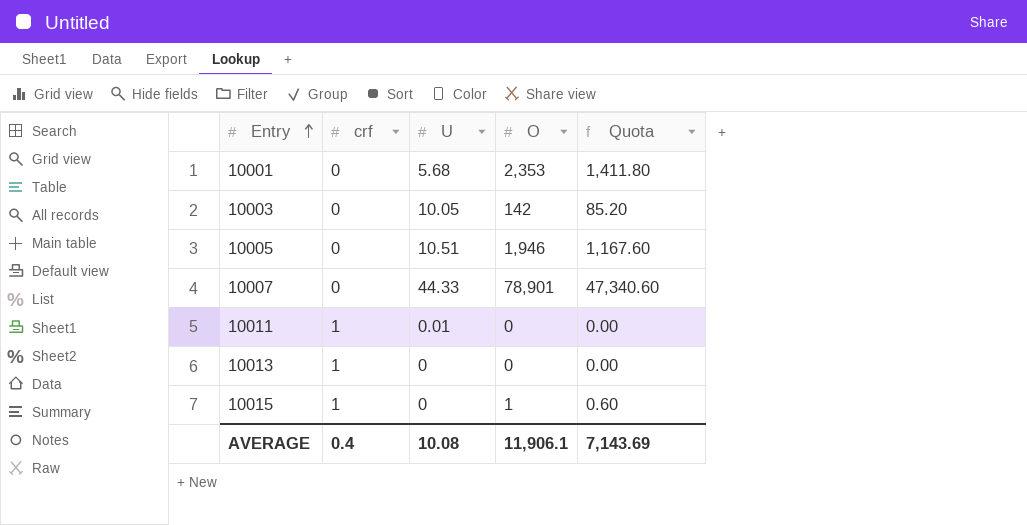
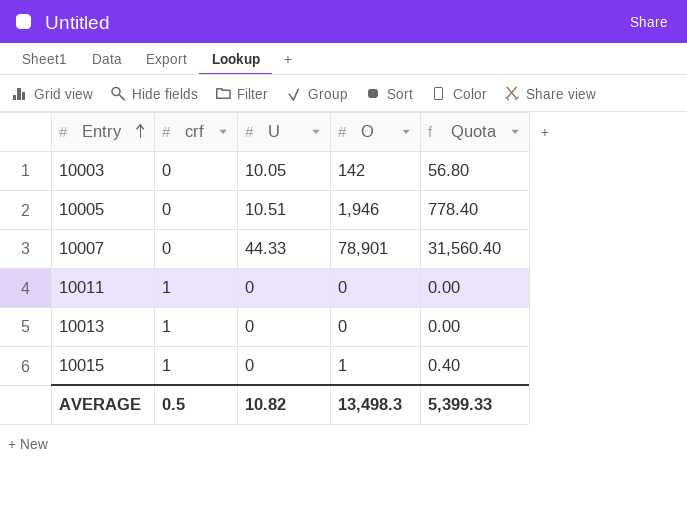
column Quota | formula: [O] * 0.6 -> [O] * 0.4
row 10001: 0 | 5.68 | 2,353 | 1,411.80 -> none
10011 | U: 0.01 -> 0
AVERAGE | crf: 0.4 -> 0.5
AVERAGE | U: 10.08 -> 10.82
AVERAGE | O: 11,906.1 -> 13,498.3
AVERAGE | Quota: 7,143.69 -> 5,399.33

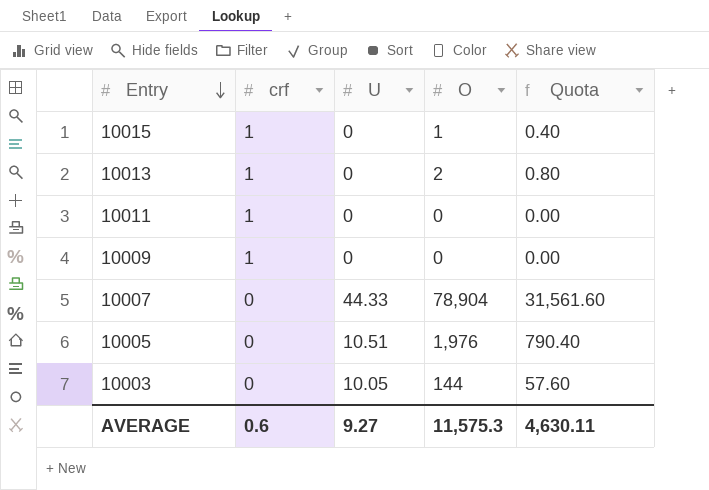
row order: Entry ascending -> Entry descending
10013 | O: 0 -> 2
10013 | Quota: 0.00 -> 0.80
row 10009: none -> 1 | 0 | 0 | 0.00
10007 | O: 78,901 -> 78,904
10007 | Quota: 31,560.40 -> 31,561.60
10005 | O: 1,946 -> 1,976
10005 | Quota: 778.40 -> 790.40
10003 | O: 142 -> 144
10003 | Quota: 56.80 -> 57.60
AVERAGE | crf: 0.5 -> 0.6
AVERAGE | U: 10.82 -> 9.27
AVERAGE | O: 13,498.3 -> 11,575.3
AVERAGE | Quota: 5,399.33 -> 4,630.11

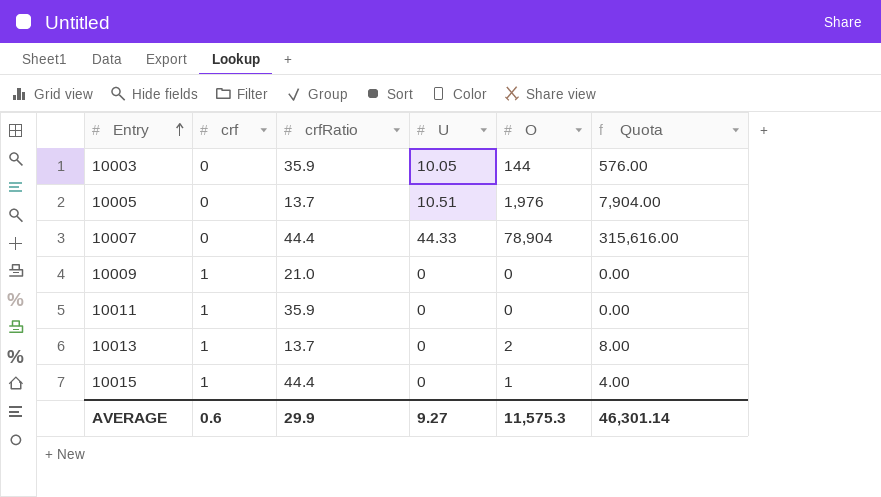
row order: Entry descending -> Entry ascending
column crfRatio | position: none -> 3
column Quota | formula: [O] * 0.4 -> [O] * 4
AVERAGE | Quota: 4,630.11 -> 46,301.14

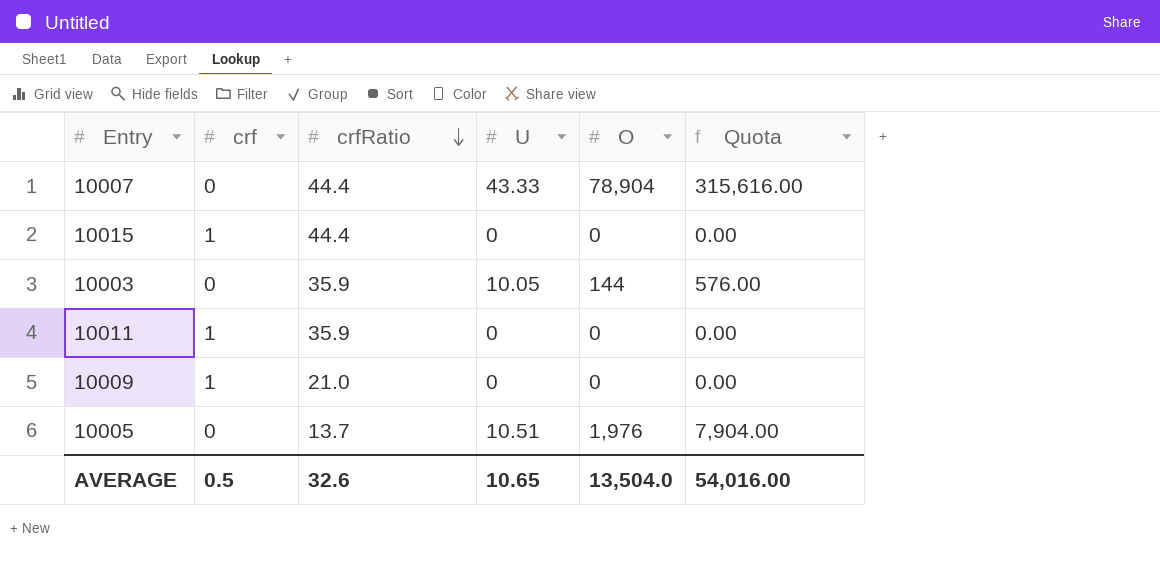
row order: Entry ascending -> crfRatio descending
row 10013: 1 | 13.7 | 0 | 2 | 8.00 -> none
10007 | U: 44.33 -> 43.33
10015 | O: 1 -> 0
10015 | Quota: 4.00 -> 0.00
AVERAGE | crf: 0.6 -> 0.5
AVERAGE | crfRatio: 29.9 -> 32.6
AVERAGE | U: 9.27 -> 10.65
AVERAGE | O: 11,575.3 -> 13,504.0
AVERAGE | Quota: 46,301.14 -> 54,016.00

